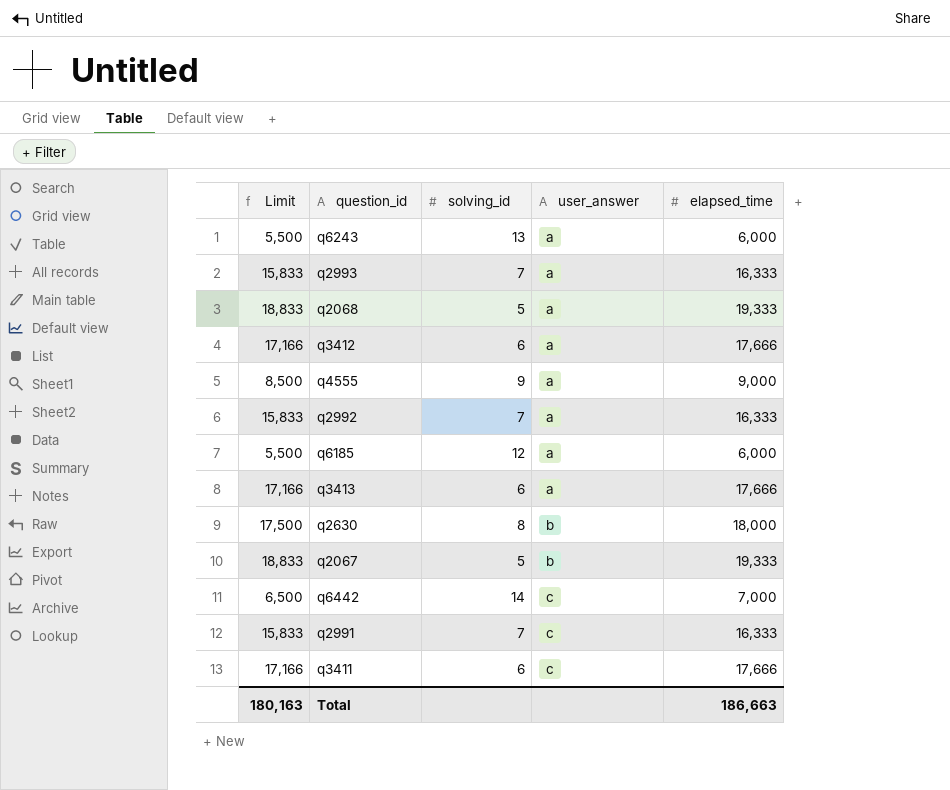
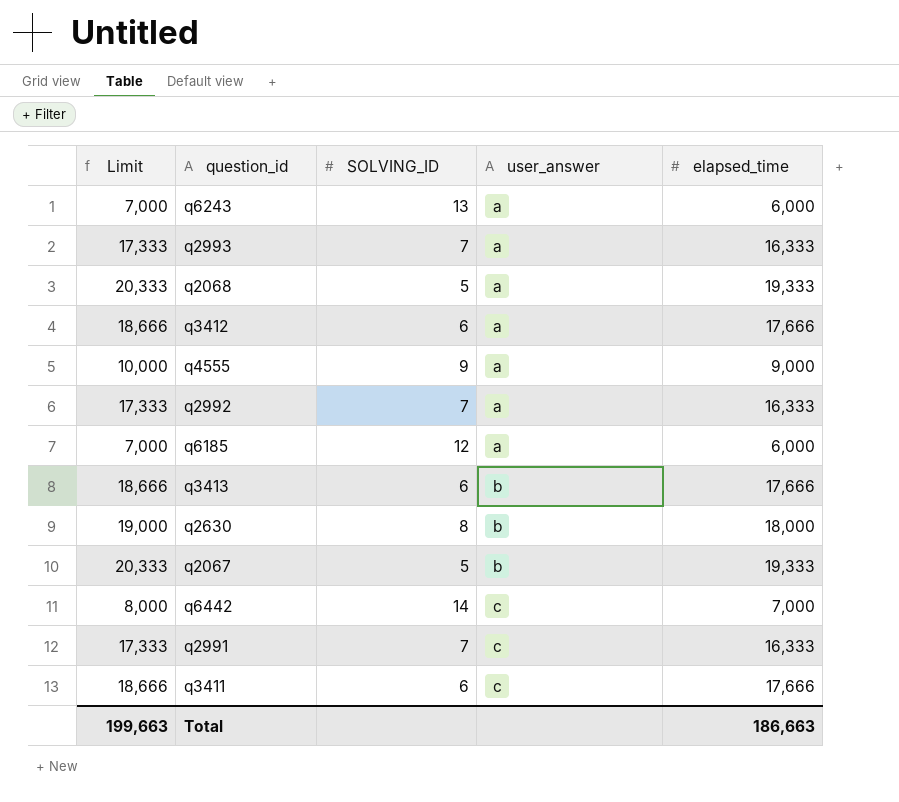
column Limit | formula: [elapsed_time] - 500 -> [elapsed_time] + 1000
column name: solving_id -> SOLVING_ID
q3413 | user_answer: a -> b
Total | Limit: 180,163 -> 199,663

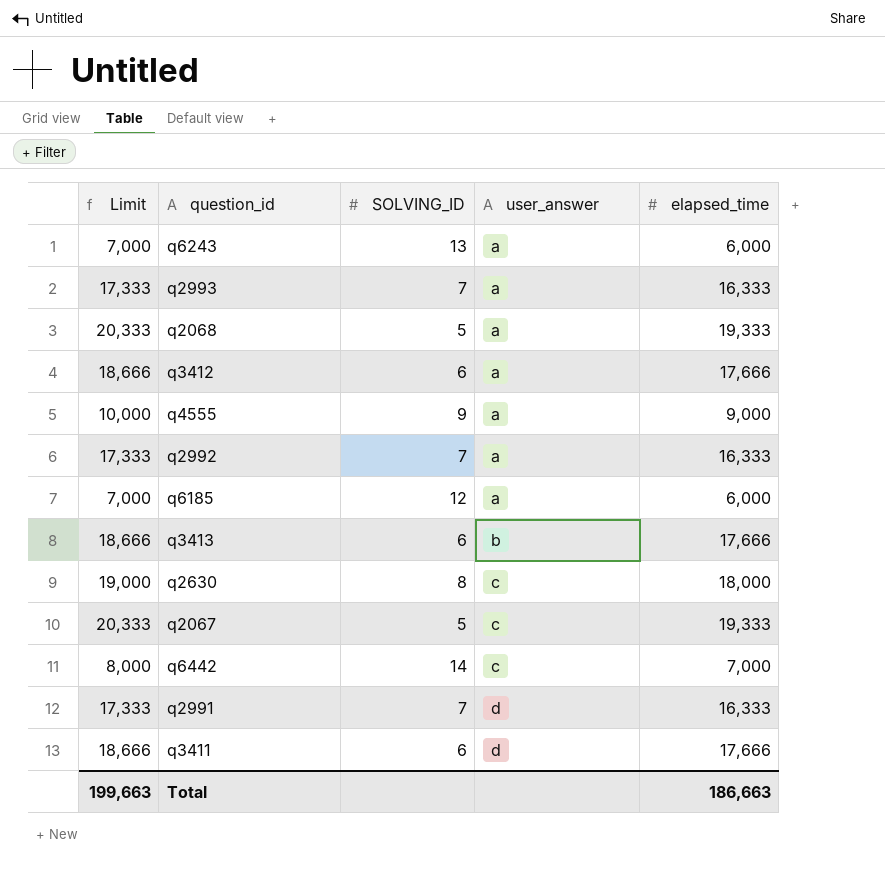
q2630 | user_answer: b -> c
q2067 | user_answer: b -> c
q2991 | user_answer: c -> d
q3411 | user_answer: c -> d

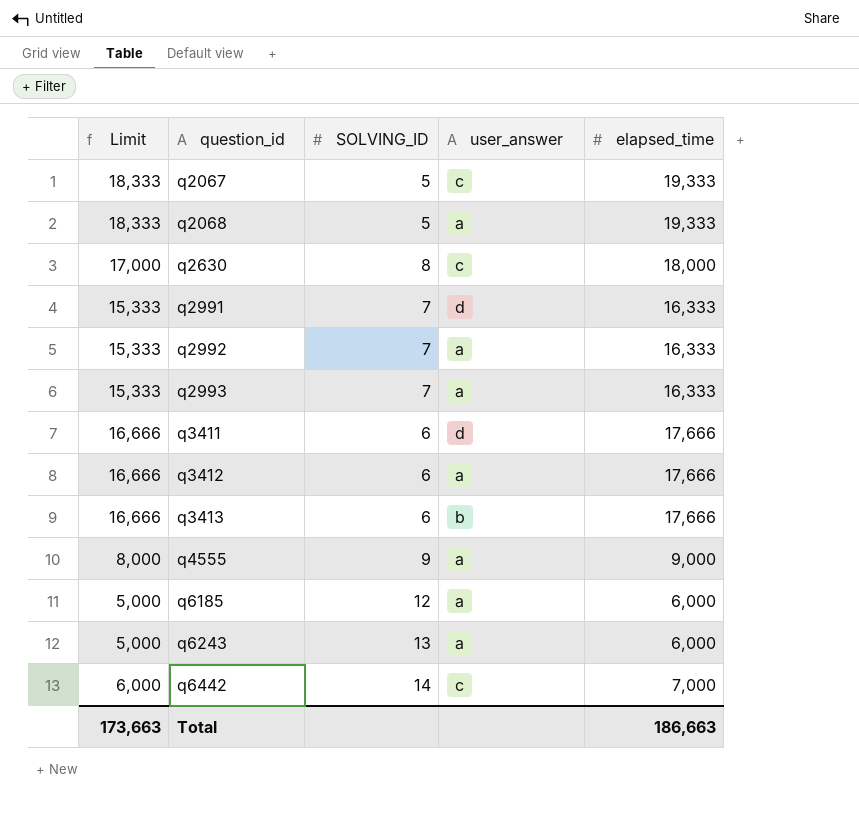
row order: user_answer ascending -> question_id ascending
column Limit | formula: [elapsed_time] + 1000 -> [elapsed_time] - 1000
Total | Limit: 199,663 -> 173,663

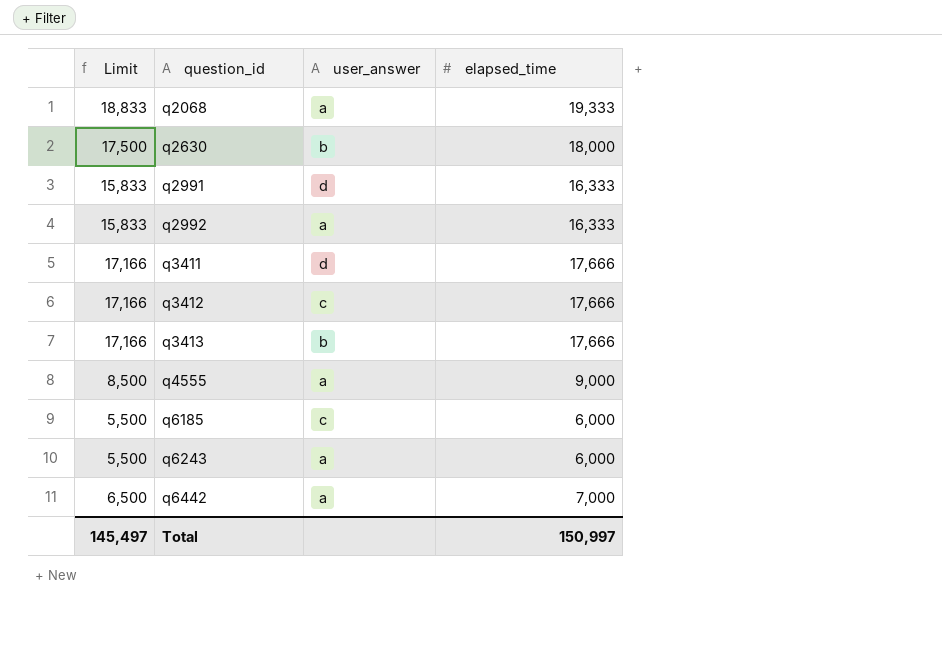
column SOLVING_ID | position: 3 -> none
column Limit | formula: [elapsed_time] - 1000 -> [elapsed_time] - 500
row q2067: 18,333 | 5 | c | 19,333 -> none
row q2993: 15,333 | 7 | a | 16,333 -> none
q2630 | user_answer: c -> b
q3412 | user_answer: a -> c
q6185 | user_answer: a -> c
q6442 | user_answer: c -> a
Total | Limit: 173,663 -> 145,497
Total | elapsed_time: 186,663 -> 150,997

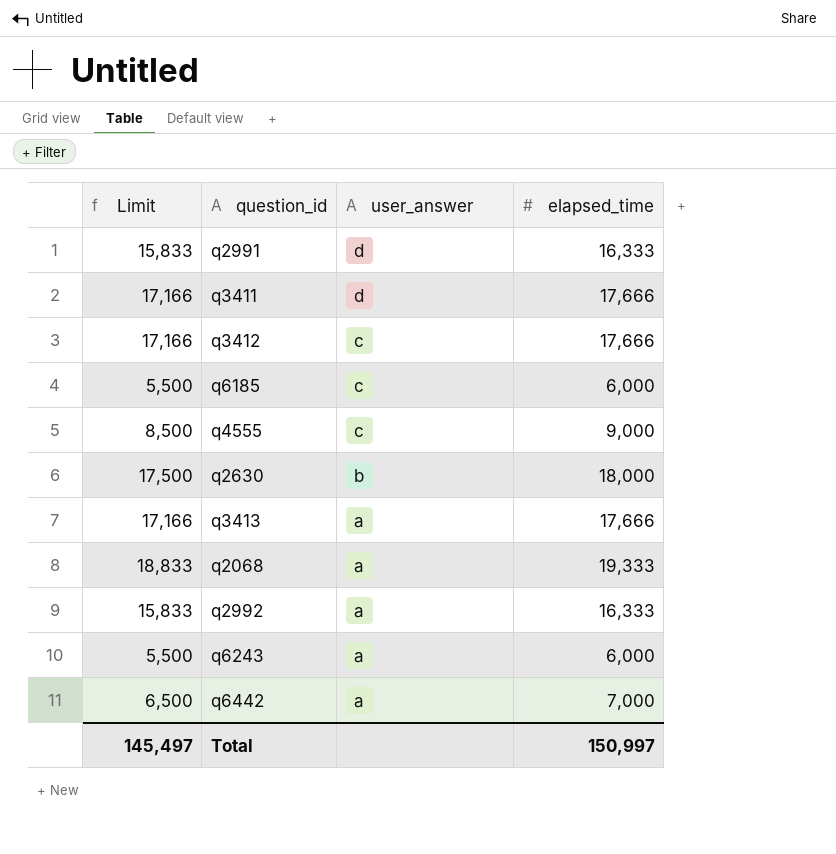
row order: question_id ascending -> user_answer descending
q4555 | user_answer: a -> c
q3413 | user_answer: b -> a

